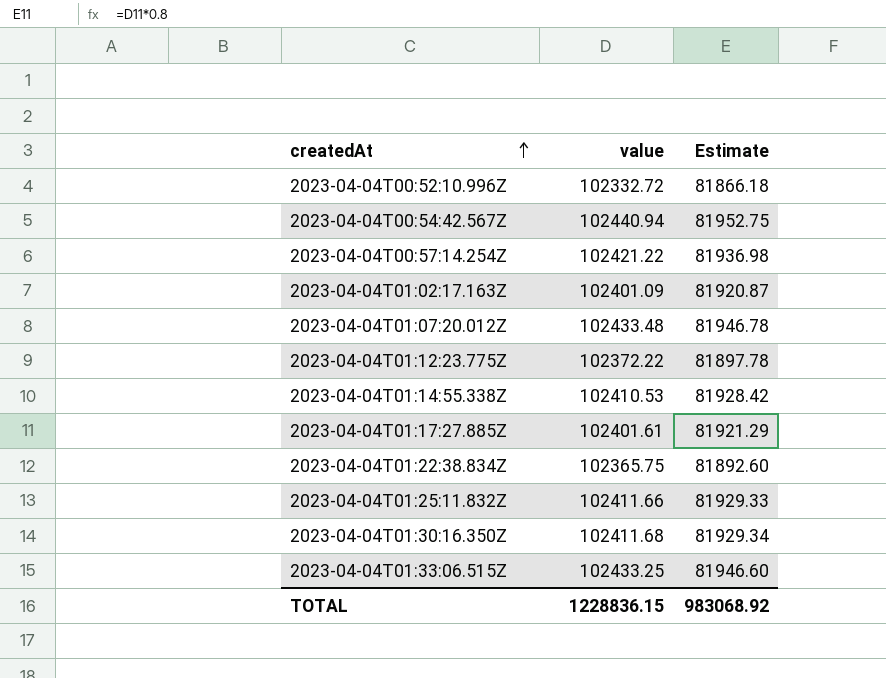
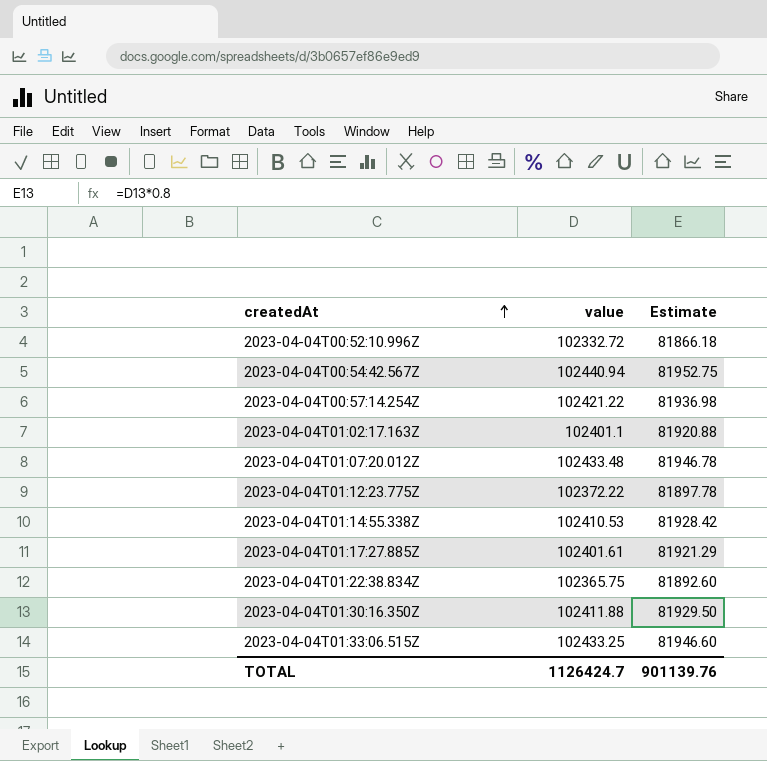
row 2023-04-04T01:25:11.832Z: 102411.66 | 81929.33 -> none
2023-04-04T01:02:17.163Z | value: 102401.09 -> 102401.1
2023-04-04T01:02:17.163Z | Estimate: 81920.87 -> 81920.88
2023-04-04T01:30:16.350Z | value: 102411.68 -> 102411.88
2023-04-04T01:30:16.350Z | Estimate: 81929.34 -> 81929.50
TOTAL | value: 1228836.15 -> 1126424.7
TOTAL | Estimate: 983068.92 -> 901139.76

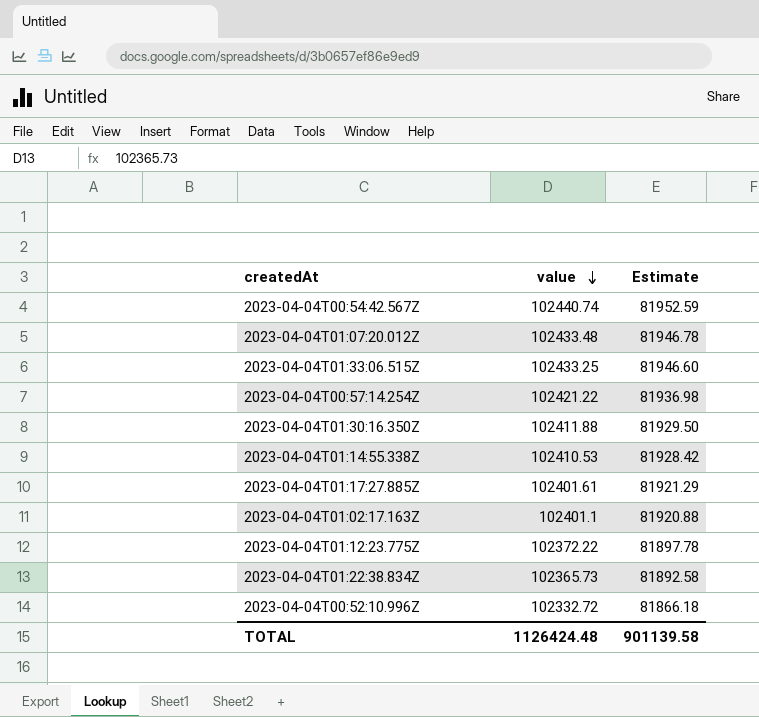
row order: createdAt ascending -> value descending
2023-04-04T00:54:42.567Z | value: 102440.94 -> 102440.74
2023-04-04T00:54:42.567Z | Estimate: 81952.75 -> 81952.59
2023-04-04T01:22:38.834Z | value: 102365.75 -> 102365.73
2023-04-04T01:22:38.834Z | Estimate: 81892.60 -> 81892.58
TOTAL | value: 1126424.7 -> 1126424.48
TOTAL | Estimate: 901139.76 -> 901139.58

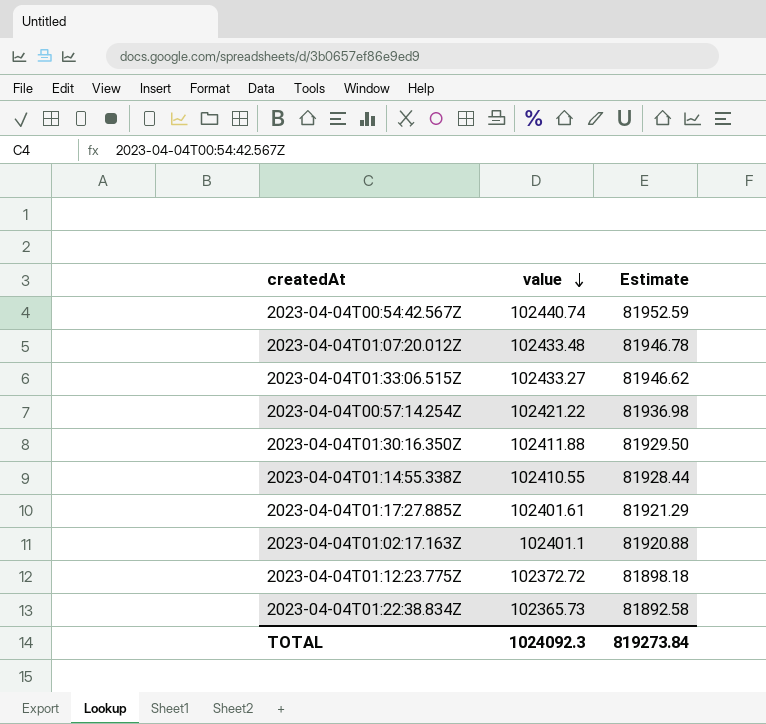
row 2023-04-04T00:52:10.996Z: 102332.72 | 81866.18 -> none
2023-04-04T01:33:06.515Z | value: 102433.25 -> 102433.27
2023-04-04T01:33:06.515Z | Estimate: 81946.60 -> 81946.62
2023-04-04T01:14:55.338Z | value: 102410.53 -> 102410.55
2023-04-04T01:14:55.338Z | Estimate: 81928.42 -> 81928.44
2023-04-04T01:12:23.775Z | value: 102372.22 -> 102372.72
2023-04-04T01:12:23.775Z | Estimate: 81897.78 -> 81898.18
TOTAL | value: 1126424.48 -> 1024092.3
TOTAL | Estimate: 901139.58 -> 819273.84

